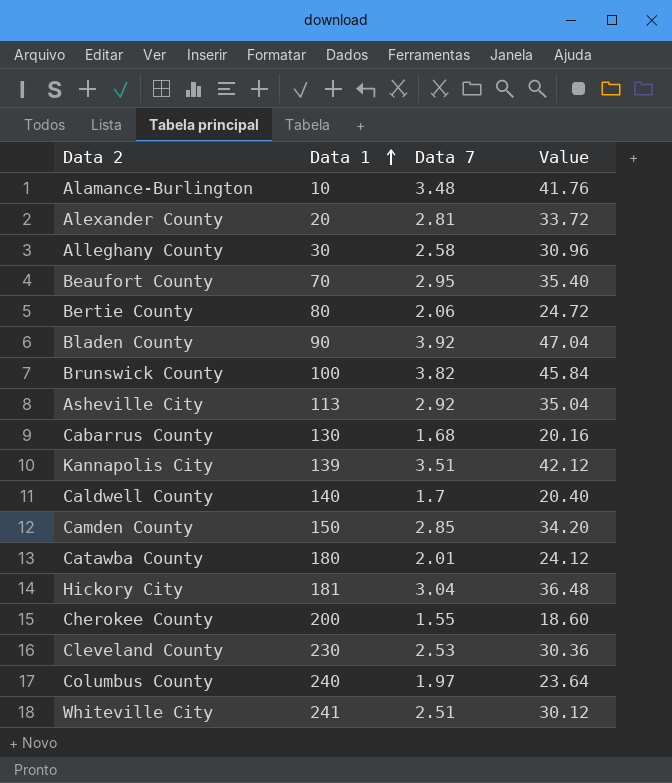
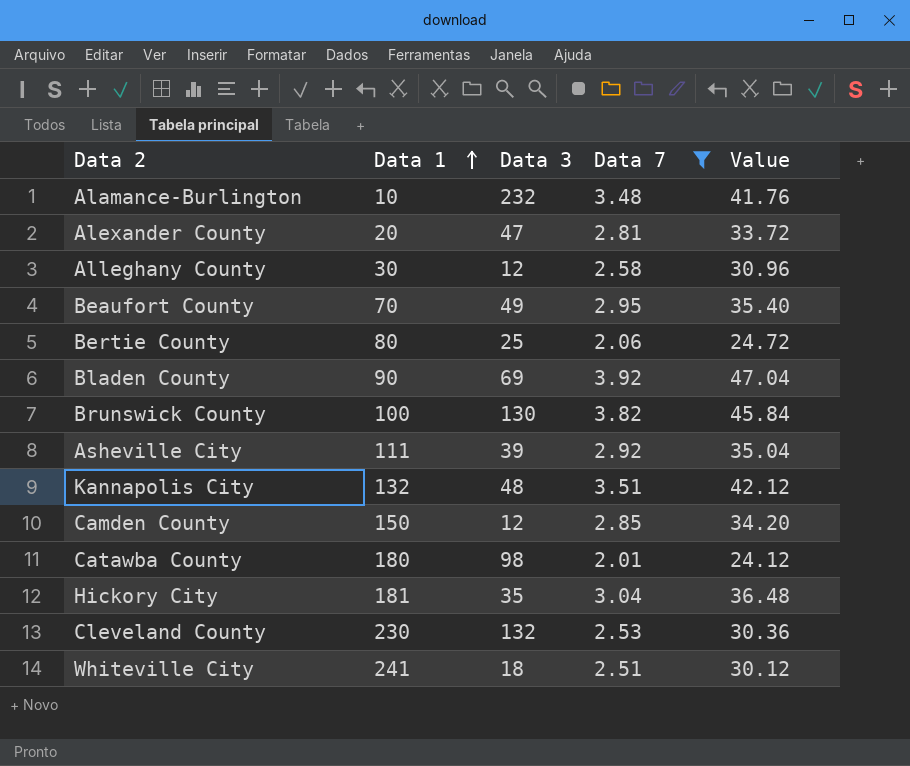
filter: none -> Data 7 >= 2.01
column Data 3 | position: none -> 3
Asheville City | Data 1: 113 -> 111
Kannapolis City | Data 1: 139 -> 132

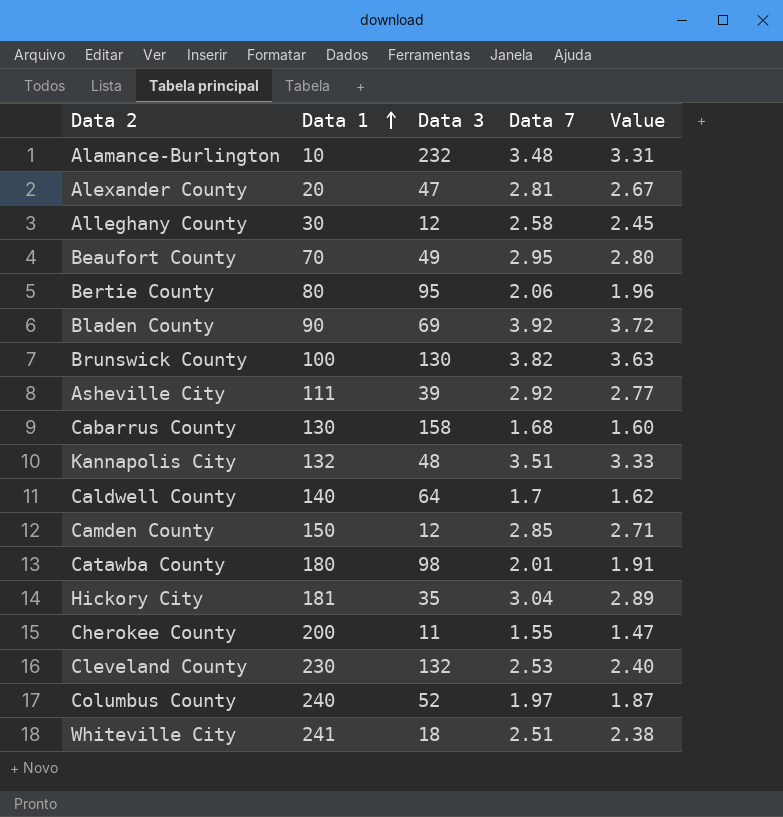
filter: Data 7 >= 2.01 -> none
column Value | formula: [Data 7] * 12 -> [Data 7] * 0.95
Bertie County | Data 3: 25 -> 95

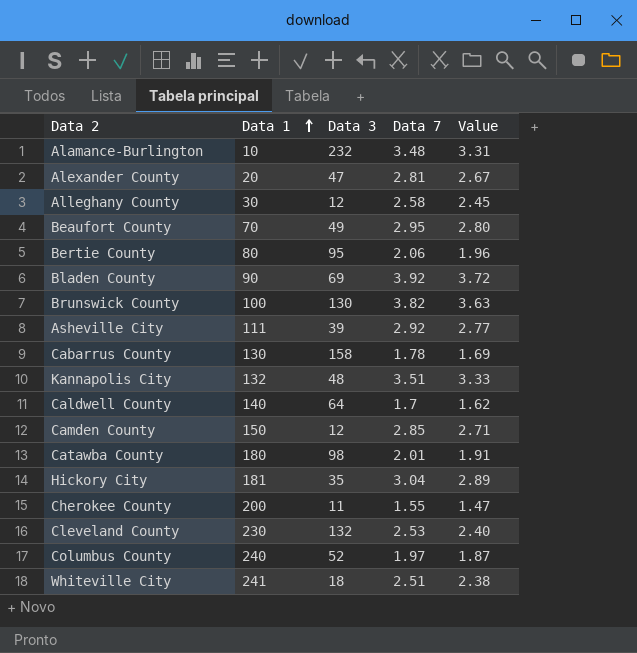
Cabarrus County | Data 7: 1.68 -> 1.78
Cabarrus County | Value: 1.60 -> 1.69

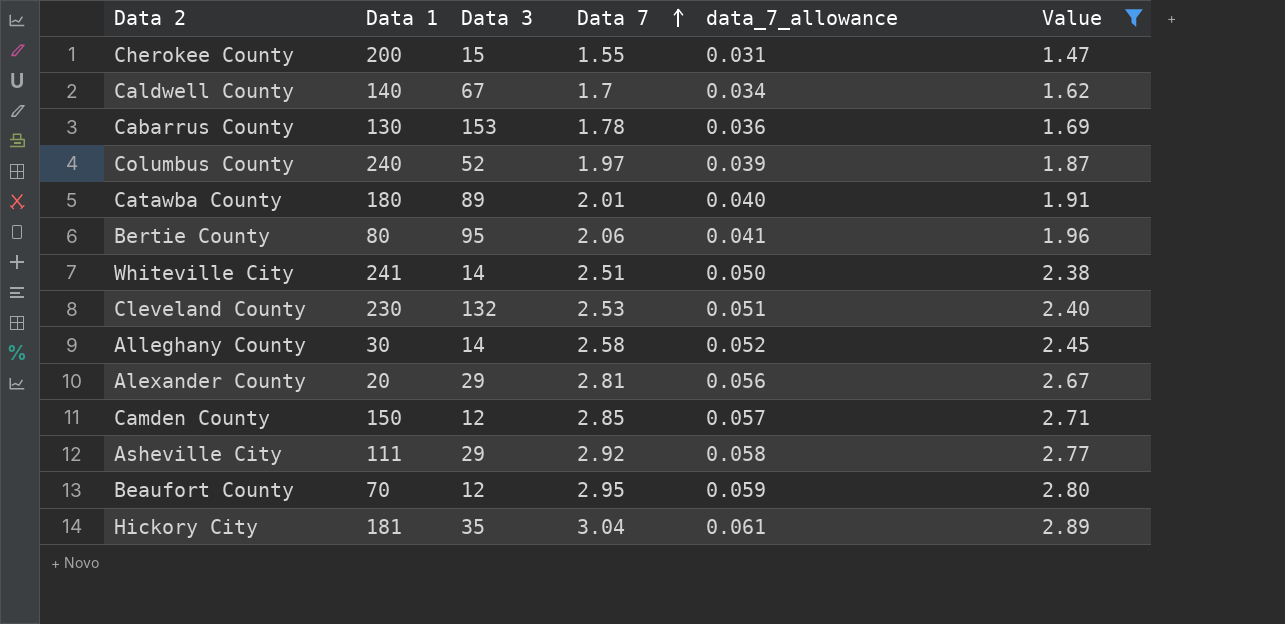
filter: none -> Value <= 2.89
row order: Data 1 ascending -> Data 7 ascending
column data_7_allowance | formula: none -> [Data 7] * 0.02
Cherokee County | Data 3: 11 -> 15
Caldwell County | Data 3: 64 -> 67
Cabarrus County | Data 3: 158 -> 153
Catawba County | Data 3: 98 -> 89
Whiteville City | Data 3: 18 -> 14
Alleghany County | Data 3: 12 -> 14
Alexander County | Data 3: 47 -> 29
Asheville City | Data 3: 39 -> 29
Beaufort County | Data 3: 49 -> 12

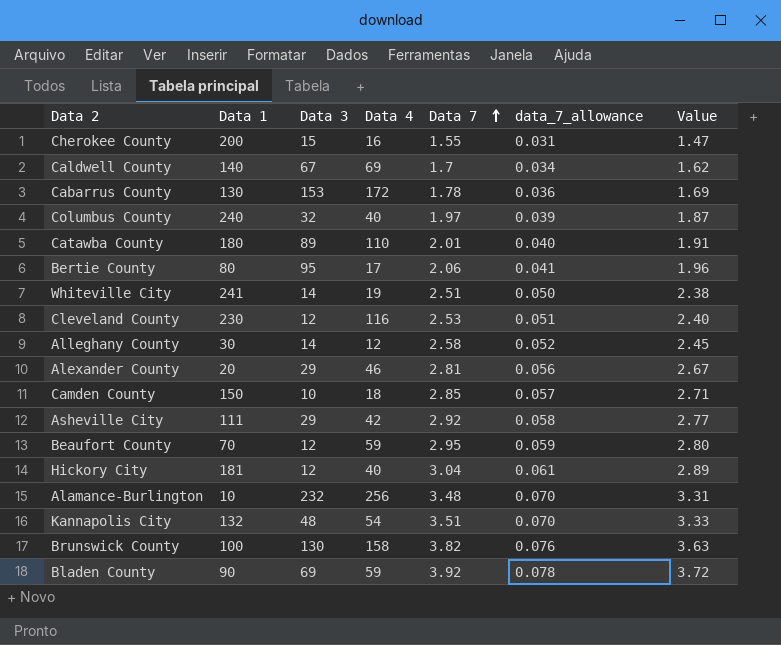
filter: Value <= 2.89 -> none
column Data 4 | position: none -> 4
Columbus County | Data 3: 52 -> 32
Cleveland County | Data 3: 132 -> 12
Camden County | Data 3: 12 -> 10
Hickory City | Data 3: 35 -> 12

